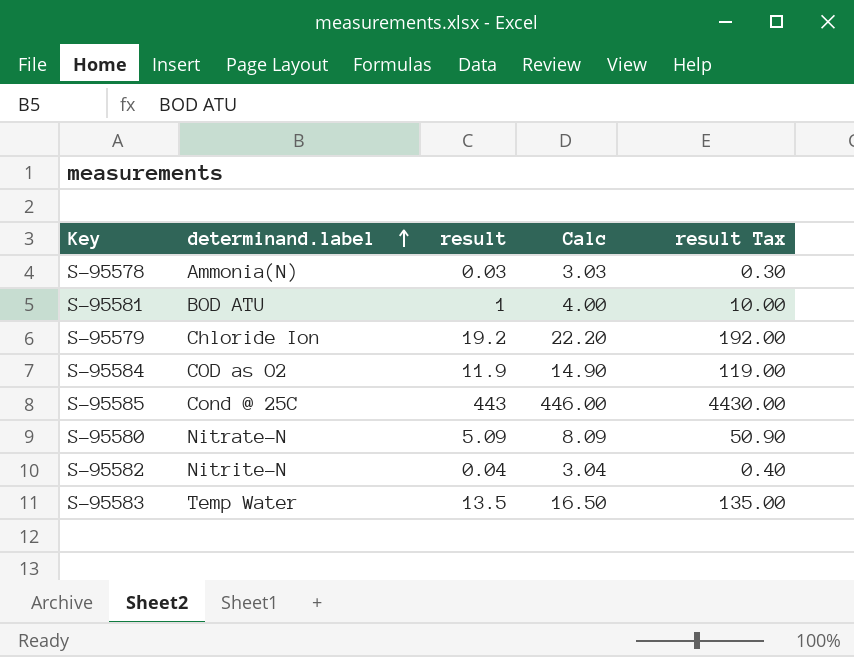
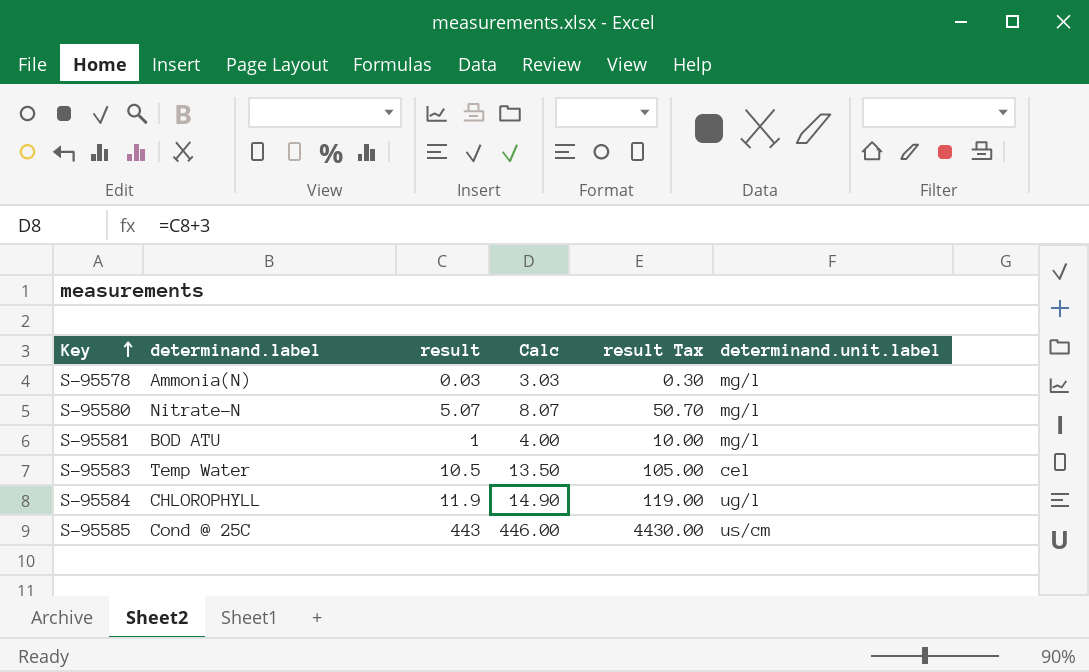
row order: determinand.label ascending -> Key ascending
column determinand.unit.label | position: none -> 6
row S-95579: Chloride Ion | 19.2 | 22.20 | 192.00 -> none
row S-95582: Nitrite-N | 0.04 | 3.04 | 0.40 -> none
S-95580 | result: 5.09 -> 5.07
S-95580 | Calc: 8.09 -> 8.07
S-95580 | result Tax: 50.90 -> 50.70
S-95583 | result: 13.5 -> 10.5
S-95583 | Calc: 16.50 -> 13.50
S-95583 | result Tax: 135.00 -> 105.00
S-95584 | determinand.label: COD as O2 -> CHLOROPHYLL

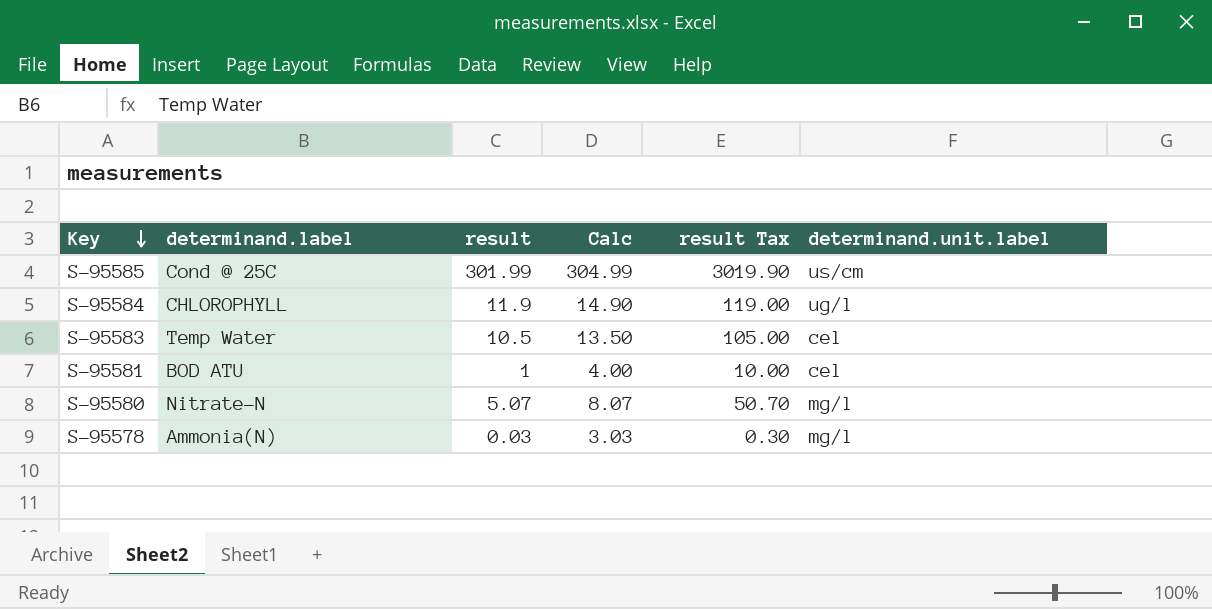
row order: Key ascending -> Key descending
S-95585 | result: 443 -> 301.99
S-95585 | Calc: 446.00 -> 304.99
S-95585 | result Tax: 4430.00 -> 3019.90
S-95581 | determinand.unit.label: mg/l -> cel

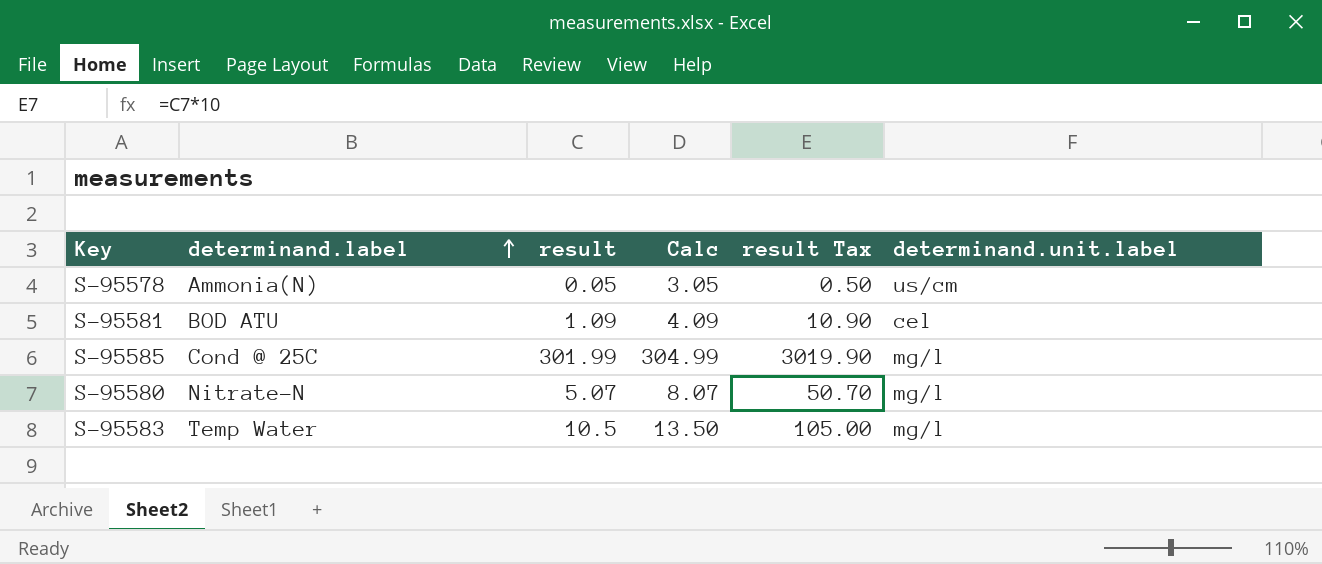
row order: Key descending -> determinand.label ascending
row S-95584: CHLOROPHYLL | 11.9 | 14.90 | 119.00 | ug/l -> none
S-95578 | result: 0.03 -> 0.05
S-95578 | Calc: 3.03 -> 3.05
S-95578 | result Tax: 0.30 -> 0.50
S-95578 | determinand.unit.label: mg/l -> us/cm
S-95581 | result: 1 -> 1.09
S-95581 | Calc: 4.00 -> 4.09
S-95581 | result Tax: 10.00 -> 10.90
S-95585 | determinand.unit.label: us/cm -> mg/l
S-95583 | determinand.unit.label: cel -> mg/l

